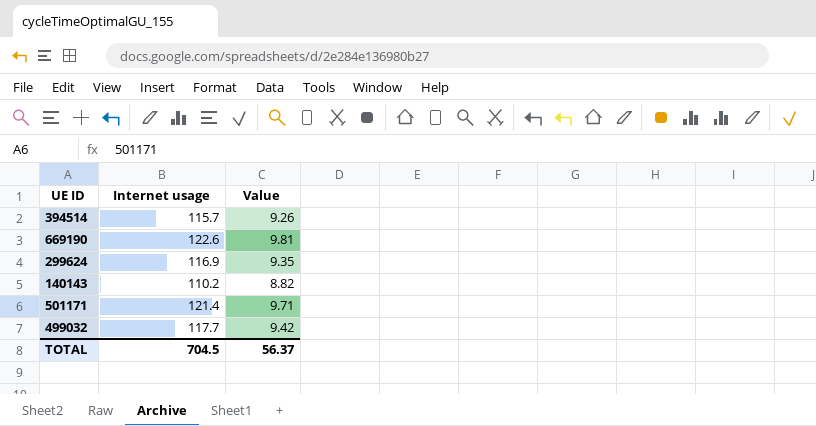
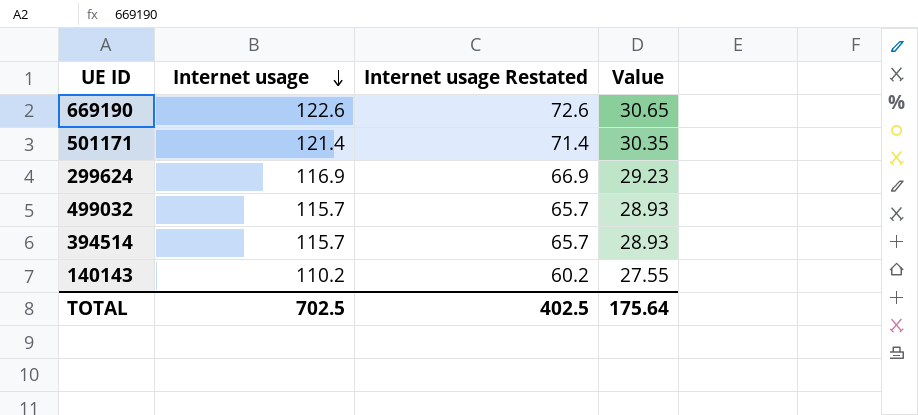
row order: none -> Internet usage descending
column Internet usage Restated | formula: none -> [Internet usage] - 50
column Value | formula: [Internet usage] * 0.08 -> [Internet usage] * 0.25
499032 | Internet usage: 117.7 -> 115.7
TOTAL | Internet usage: 704.5 -> 702.5
TOTAL | Value: 56.37 -> 175.64

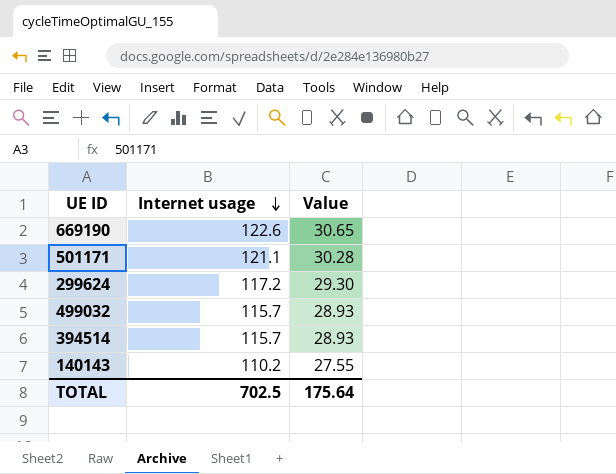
column Internet usage Restated | formula: [Internet usage] - 50 -> none
501171 | Internet usage: 121.4 -> 121.1
501171 | Value: 30.35 -> 30.28
299624 | Internet usage: 116.9 -> 117.2
299624 | Value: 29.23 -> 29.30

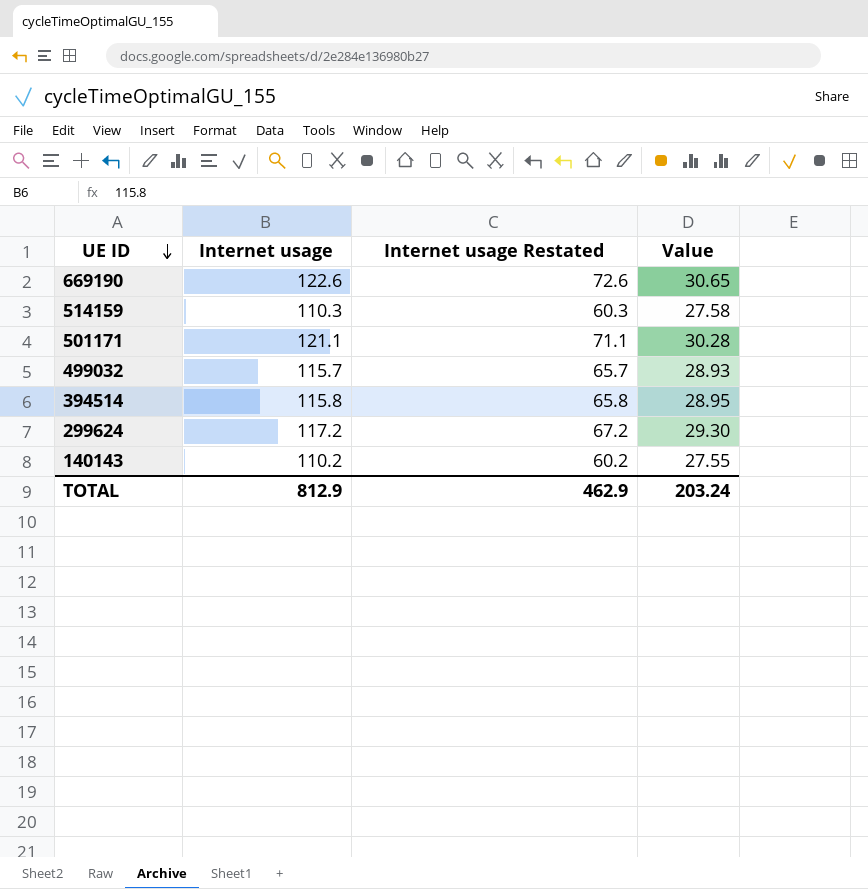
row order: Internet usage descending -> UE ID descending
column Internet usage Restated | formula: none -> [Internet usage] - 50
row 514159: none -> 110.3 | 60.3 | 27.58
394514 | Internet usage: 115.7 -> 115.8
394514 | Value: 28.93 -> 28.95
TOTAL | Internet usage: 702.5 -> 812.9
TOTAL | Value: 175.64 -> 203.24

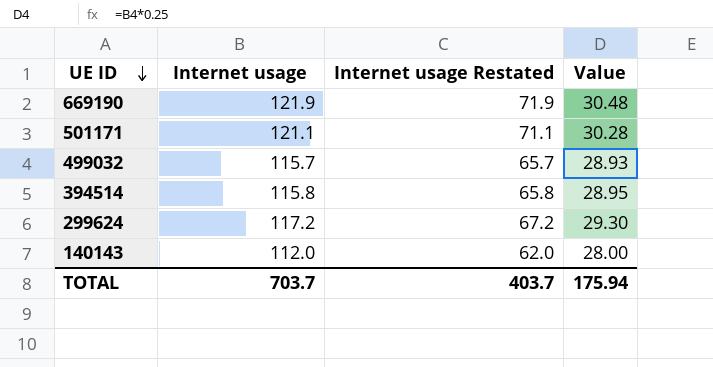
row 514159: 110.3 | 60.3 | 27.58 -> none
669190 | Internet usage: 122.6 -> 121.9
669190 | Internet usage Restated: 72.6 -> 71.9
669190 | Value: 30.65 -> 30.48
140143 | Internet usage: 110.2 -> 112.0
140143 | Internet usage Restated: 60.2 -> 62.0
140143 | Value: 27.55 -> 28.00
TOTAL | Internet usage: 812.9 -> 703.7
TOTAL | Internet usage Restated: 462.9 -> 403.7
TOTAL | Value: 203.24 -> 175.94

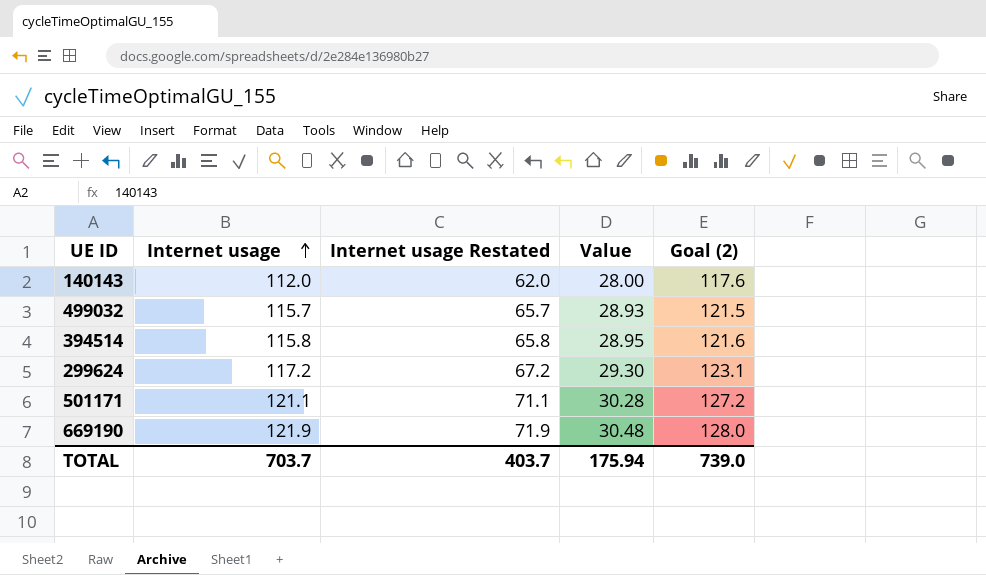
row order: UE ID descending -> Internet usage ascending
column Goal (2) | formula: none -> [Internet usage] * 1.05

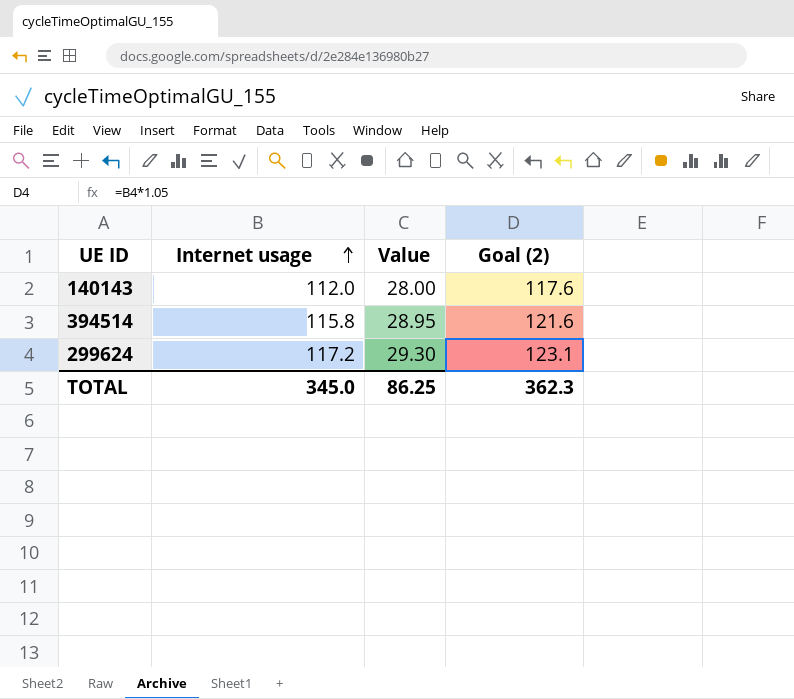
column Internet usage Restated | formula: [Internet usage] - 50 -> none
row 499032: 115.7 | 65.7 | 28.93 | 121.5 -> none
row 501171: 121.1 | 71.1 | 30.28 | 127.2 -> none
row 669190: 121.9 | 71.9 | 30.48 | 128.0 -> none
TOTAL | Internet usage: 703.7 -> 345.0
TOTAL | Value: 175.94 -> 86.25
TOTAL | Goal (2): 739.0 -> 362.3

